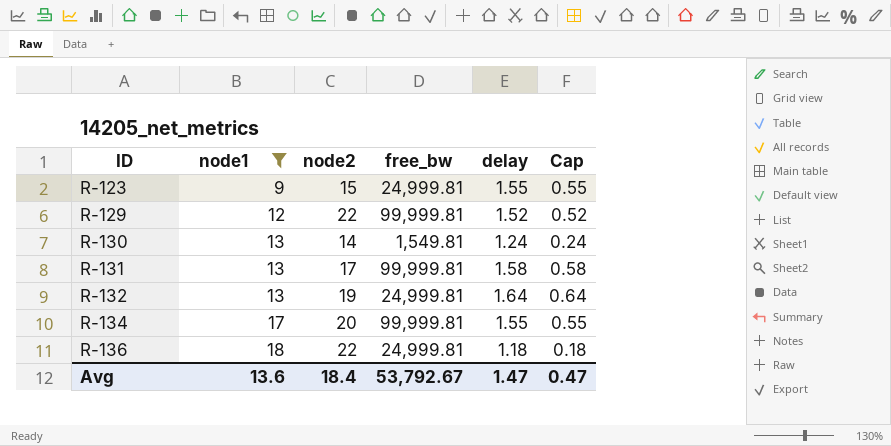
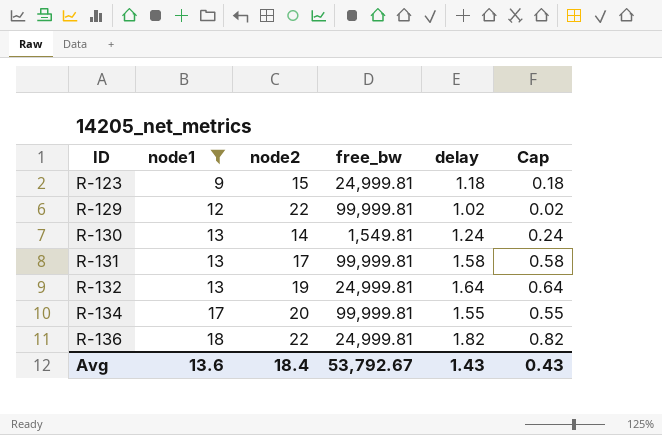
R-123 | delay: 1.55 -> 1.18
R-123 | Cap: 0.55 -> 0.18
R-129 | delay: 1.52 -> 1.02
R-129 | Cap: 0.52 -> 0.02
R-136 | delay: 1.18 -> 1.82
R-136 | Cap: 0.18 -> 0.82
Avg | delay: 1.47 -> 1.43
Avg | Cap: 0.47 -> 0.43

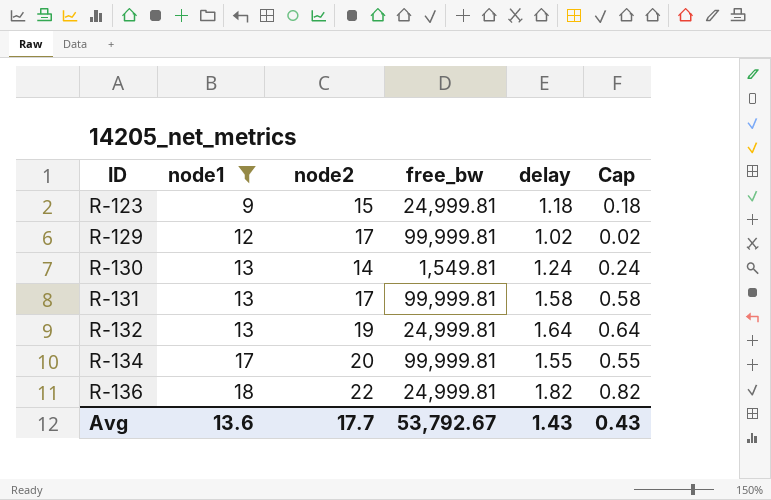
R-129 | node2: 22 -> 17
Avg | node2: 18.4 -> 17.7

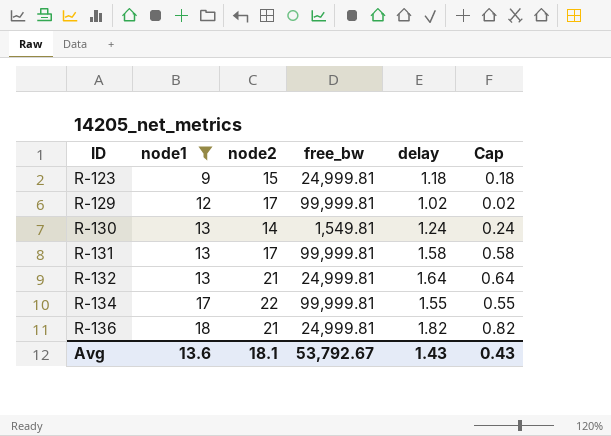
R-132 | node2: 19 -> 21
R-134 | node2: 20 -> 22
R-136 | node2: 22 -> 21
Avg | node2: 17.7 -> 18.1

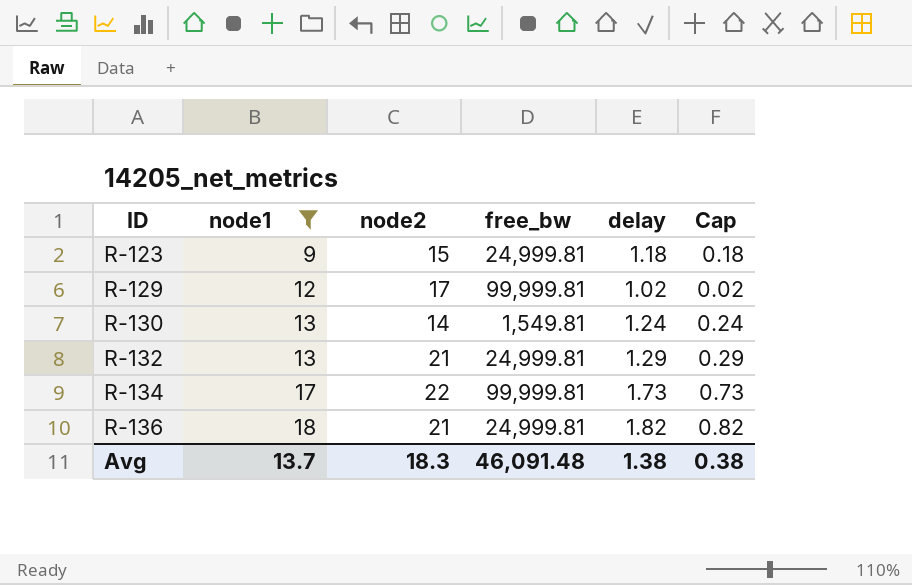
row R-131: 13 | 17 | 99,999.81 | 1.58 | 0.58 -> none
R-132 | delay: 1.64 -> 1.29
R-132 | Cap: 0.64 -> 0.29
R-134 | delay: 1.55 -> 1.73
R-134 | Cap: 0.55 -> 0.73
Avg | node1: 13.6 -> 13.7
Avg | node2: 18.1 -> 18.3
Avg | free_bw: 53,792.67 -> 46,091.48
Avg | delay: 1.43 -> 1.38
Avg | Cap: 0.43 -> 0.38

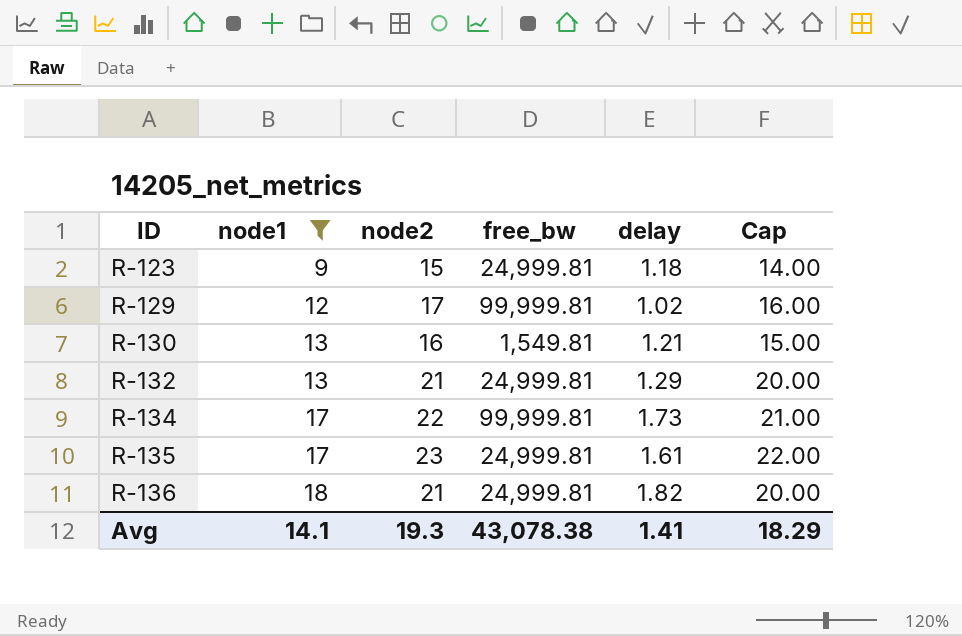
column Cap | formula: [delay] - 1 -> [node2] - 1
R-130 | node2: 14 -> 16
R-130 | delay: 1.24 -> 1.21
row R-135: none -> 17 | 23 | 24,999.81 | 1.61 | 22.00
Avg | node1: 13.7 -> 14.1
Avg | node2: 18.3 -> 19.3
Avg | free_bw: 46,091.48 -> 43,078.38
Avg | delay: 1.38 -> 1.41
Avg | Cap: 0.38 -> 18.29

